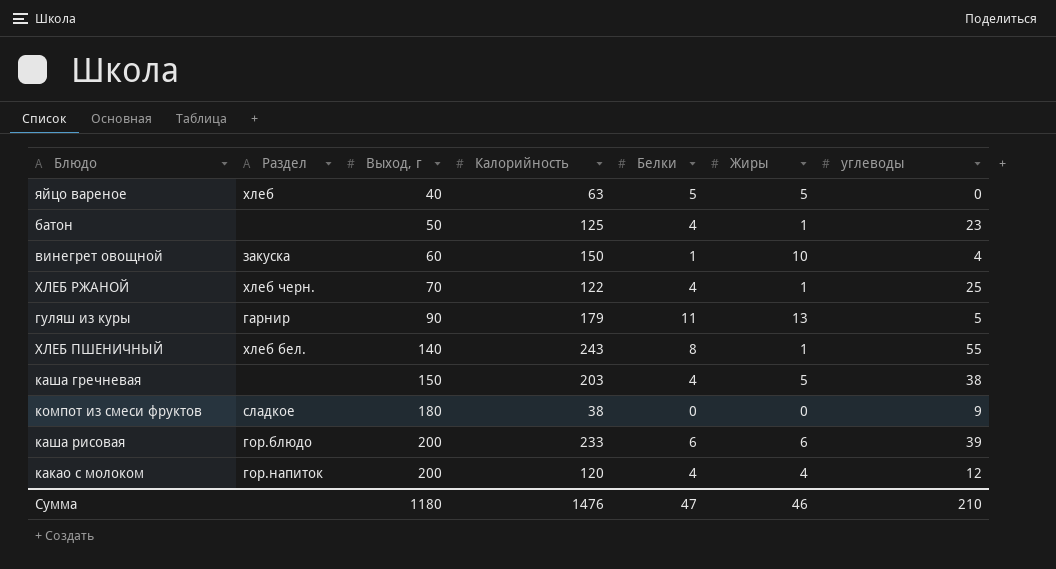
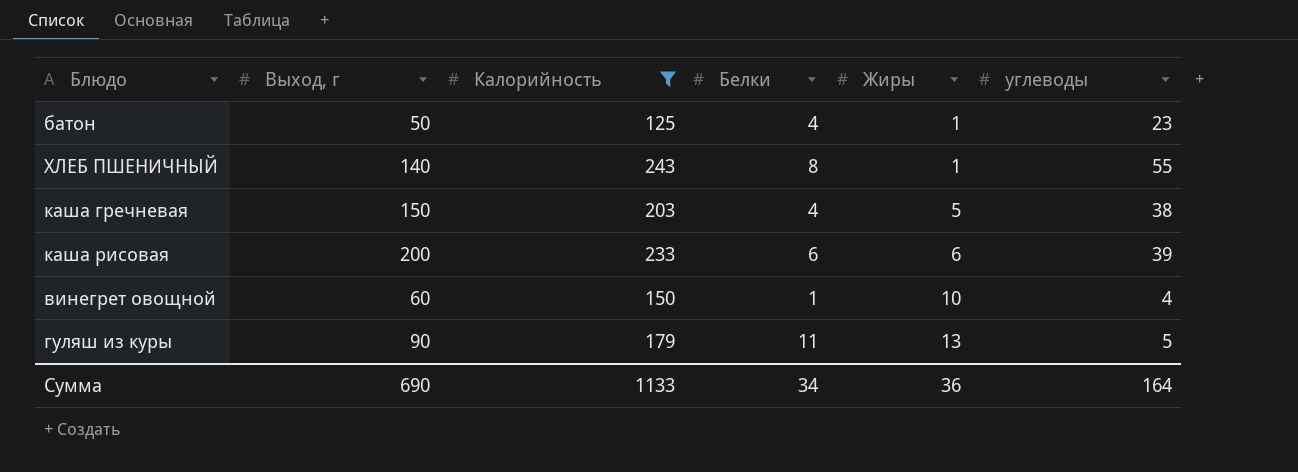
filter: none -> Калорийность >= 125
row order: Выход, г ascending -> Жиры ascending
column Раздел | position: 2 -> none
Сумма | Выход, г: 1180 -> 690
Сумма | Калорийность: 1476 -> 1133
Сумма | Белки: 47 -> 34
Сумма | Жиры: 46 -> 36
Сумма | углеводы: 210 -> 164

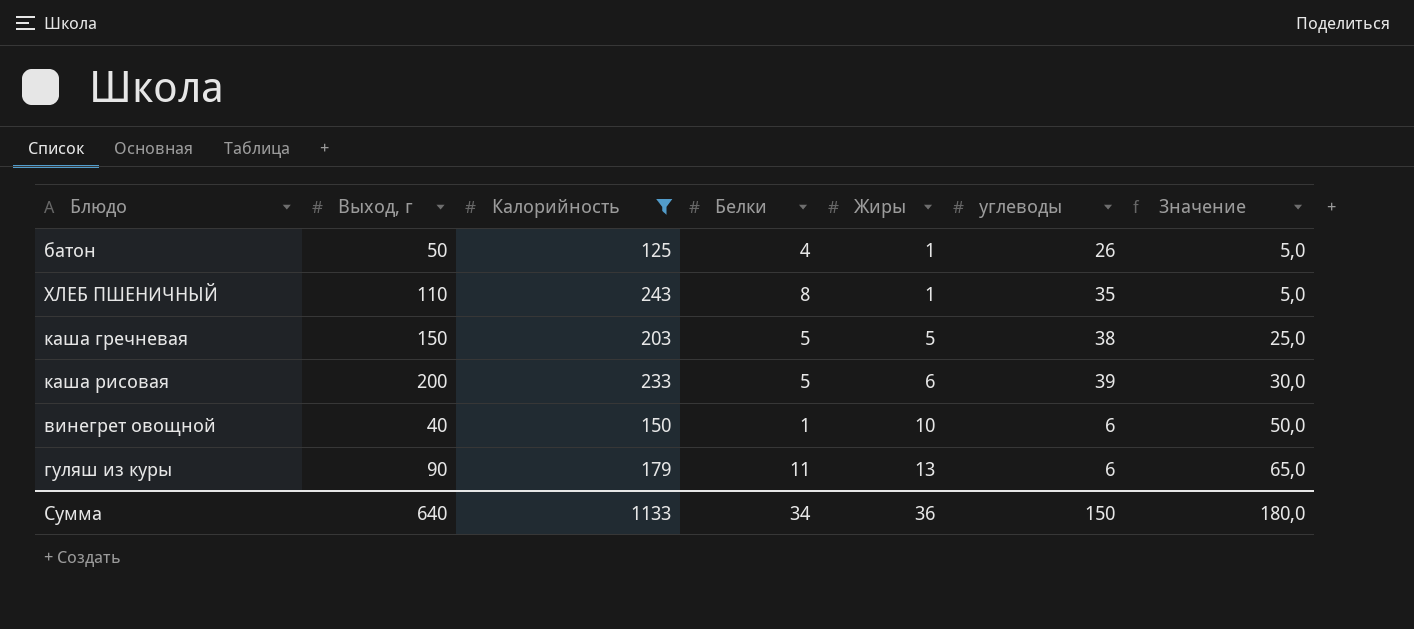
column Значение | formula: none -> [Жиры] * 5
батон | углеводы: 23 -> 26
ХЛЕБ ПШЕНИЧНЫЙ | Выход, г: 140 -> 110
ХЛЕБ ПШЕНИЧНЫЙ | углеводы: 55 -> 35
каша гречневая | Белки: 4 -> 5
каша рисовая | Белки: 6 -> 5
винегрет овощной | Выход, г: 60 -> 40
винегрет овощной | углеводы: 4 -> 6
гуляш из куры | углеводы: 5 -> 6
Сумма | Выход, г: 690 -> 640
Сумма | углеводы: 164 -> 150

